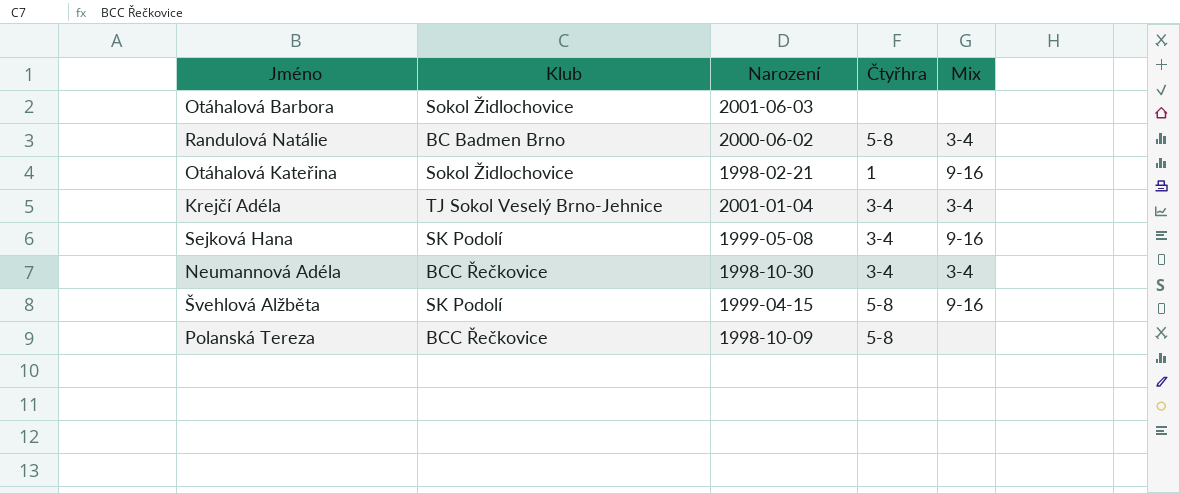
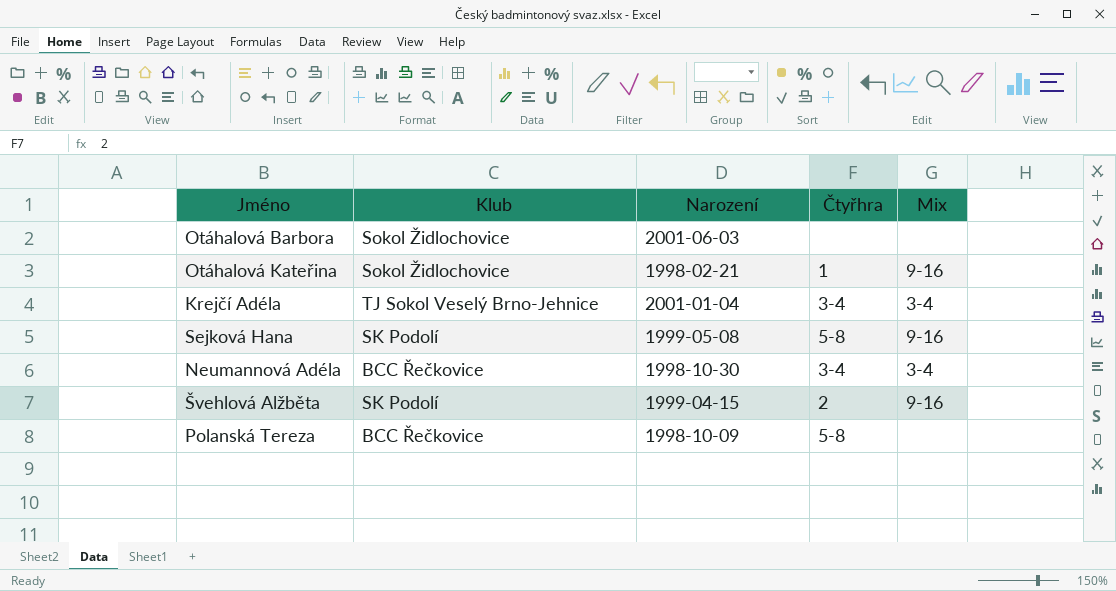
row Randulová Natálie: BC Badmen Brno | 2000-06-02 | 5-8 | 3-4 -> none
Sejková Hana | Čtyřhra: 3-4 -> 5-8
Švehlová Alžběta | Čtyřhra: 5-8 -> 2

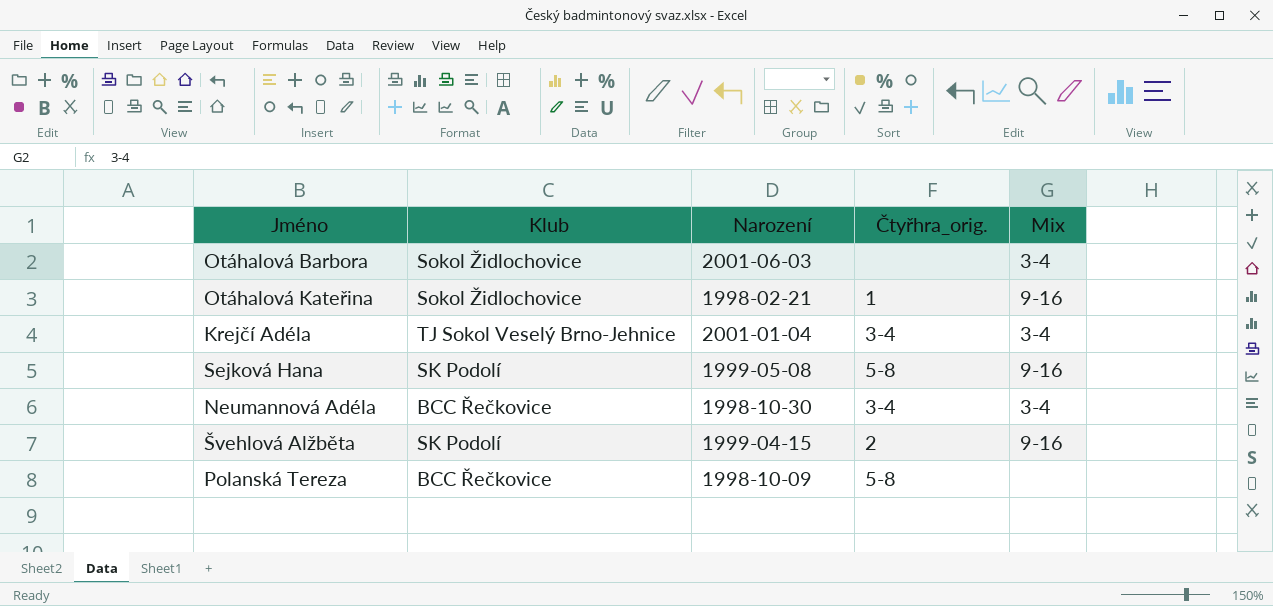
column name: Čtyřhra -> Čtyřhra_orig.
Otáhalová Barbora | Mix: none -> 3-4

